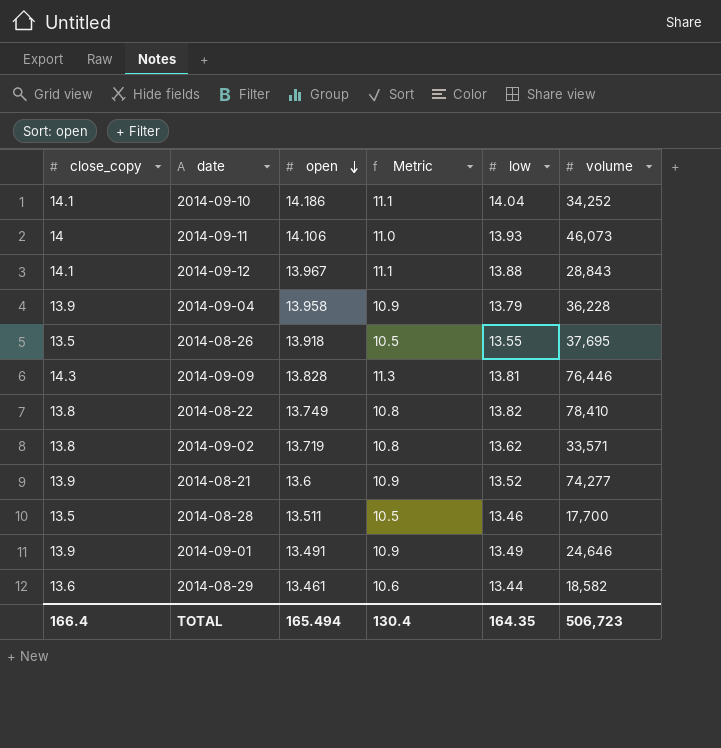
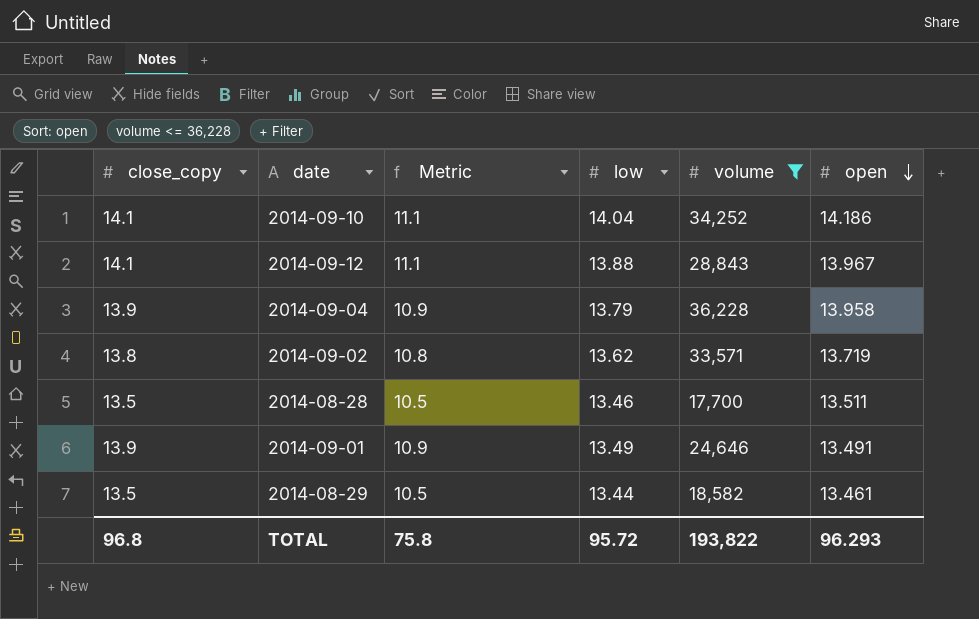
filter: none -> volume <= 36,228
column open | position: 3 -> 6
2014-08-29 | close_copy: 13.6 -> 13.5
2014-08-29 | Metric: 10.6 -> 10.5
TOTAL | close_copy: 166.4 -> 96.8
TOTAL | Metric: 130.4 -> 75.8
TOTAL | low: 164.35 -> 95.72
TOTAL | volume: 506,723 -> 193,822
TOTAL | open: 165.494 -> 96.293

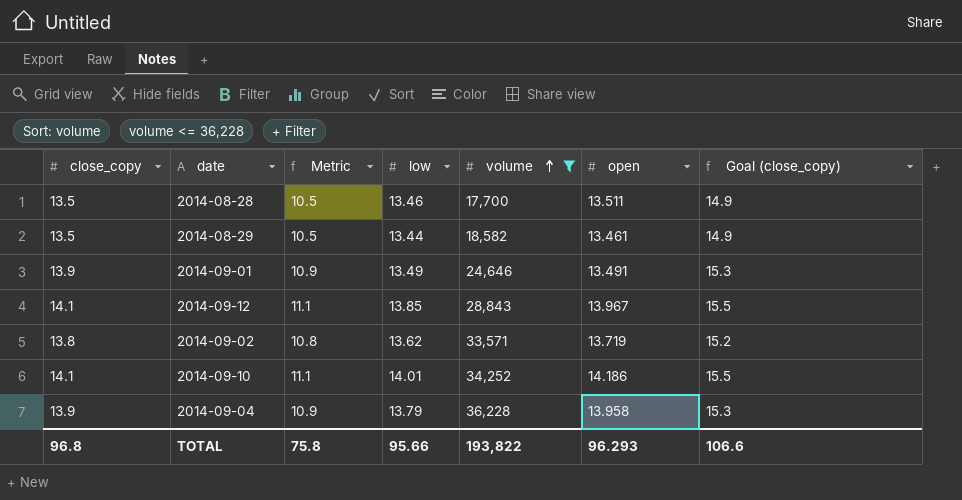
row order: open descending -> volume ascending
column Goal (close_copy) | formula: none -> [close_copy] * 1.1
2014-09-12 | low: 13.88 -> 13.85
2014-09-10 | low: 14.04 -> 14.01
TOTAL | low: 95.72 -> 95.66

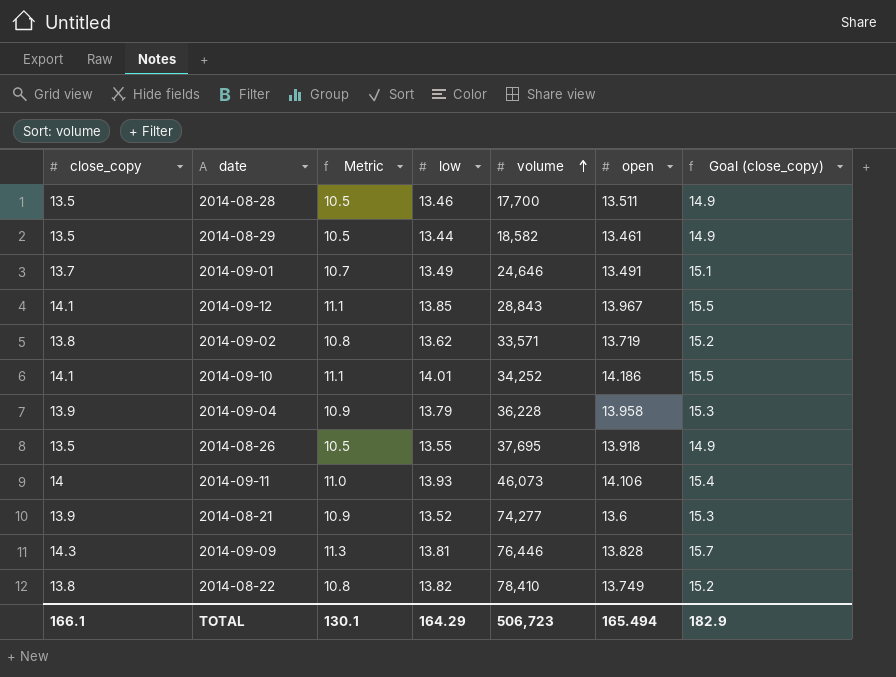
filter: volume <= 36,228 -> none
2014-09-01 | close_copy: 13.9 -> 13.7
2014-09-01 | Metric: 10.9 -> 10.7
2014-09-01 | Goal (close_copy): 15.3 -> 15.1
TOTAL | close_copy: 96.8 -> 166.1
TOTAL | Metric: 75.8 -> 130.1
TOTAL | low: 95.66 -> 164.29
TOTAL | volume: 193,822 -> 506,723
TOTAL | open: 96.293 -> 165.494
TOTAL | Goal (close_copy): 106.6 -> 182.9

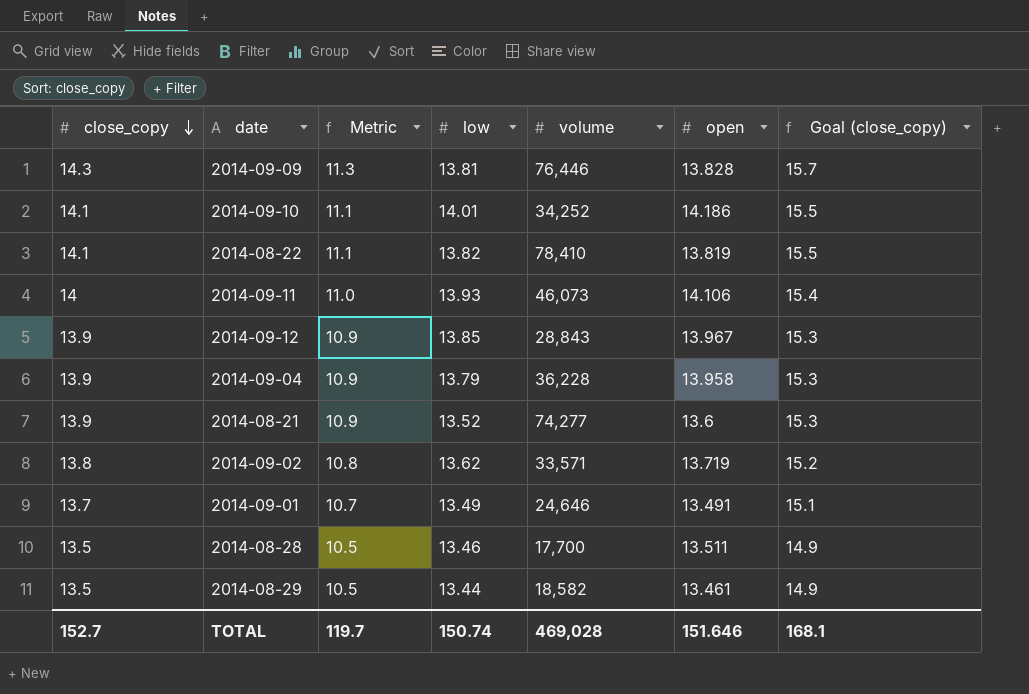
row order: volume ascending -> close_copy descending
row 2014-08-26: 13.5 | 10.5 | 13.55 | 37,695 | 13.918 | 14.9 -> none
2014-08-22 | close_copy: 13.8 -> 14.1
2014-08-22 | Metric: 10.8 -> 11.1
2014-08-22 | open: 13.749 -> 13.819
2014-08-22 | Goal (close_copy): 15.2 -> 15.5
2014-09-12 | close_copy: 14.1 -> 13.9
2014-09-12 | Metric: 11.1 -> 10.9
2014-09-12 | Goal (close_copy): 15.5 -> 15.3
TOTAL | close_copy: 166.1 -> 152.7
TOTAL | Metric: 130.1 -> 119.7
TOTAL | low: 164.29 -> 150.74
TOTAL | volume: 506,723 -> 469,028
TOTAL | open: 165.494 -> 151.646
TOTAL | Goal (close_copy): 182.9 -> 168.1

